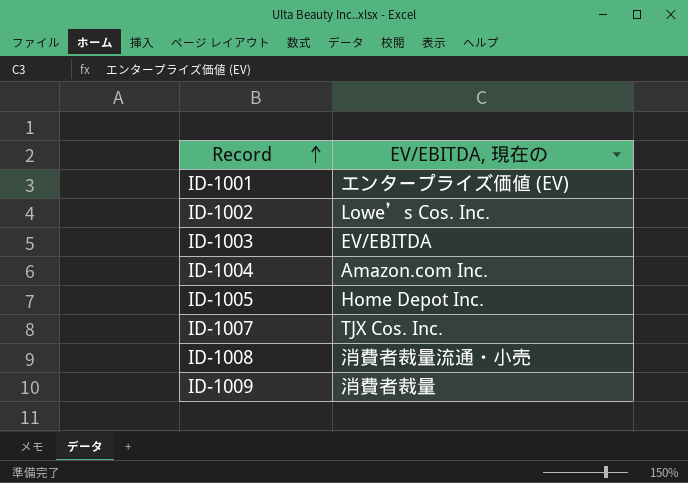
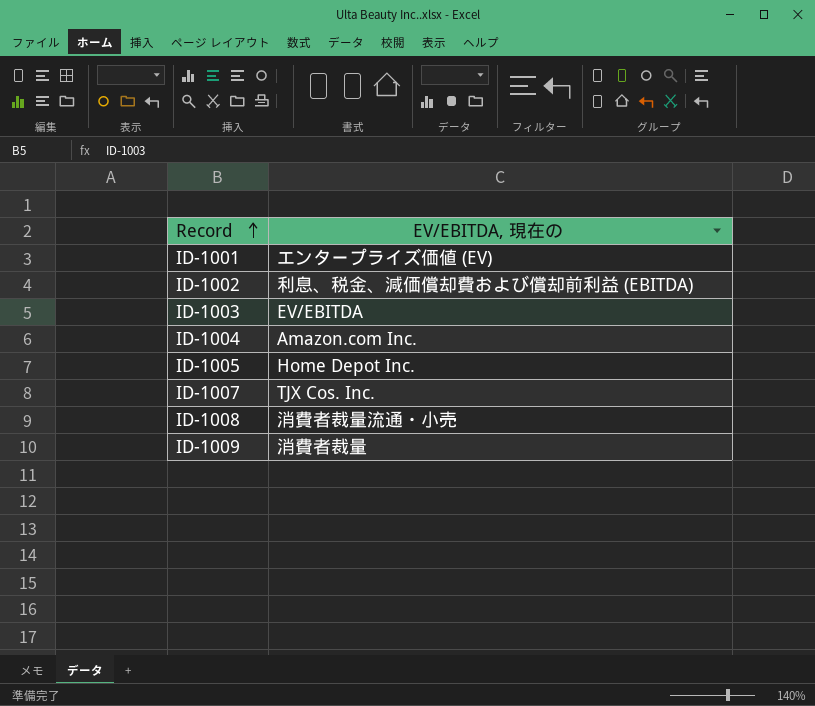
ID-1002 | EV/EBITDA, 現在の: Lowe’s Cos. Inc. -> 利息、税金、減価償却費および償却前利益 (EBITDA)

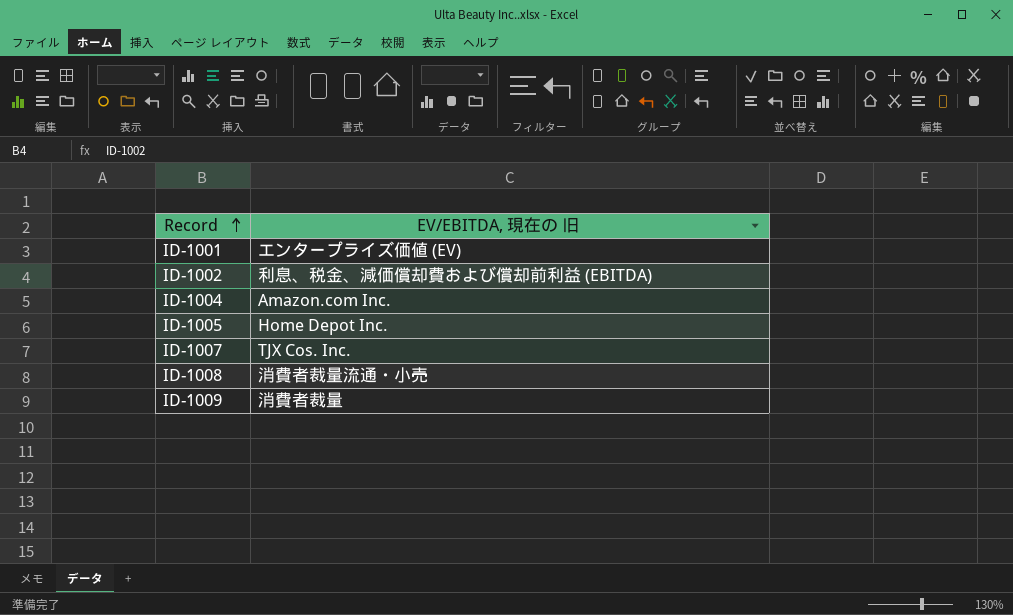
column name: EV/EBITDA, 現在の -> EV/EBITDA, 現在の 旧
row ID-1003: EV/EBITDA -> none

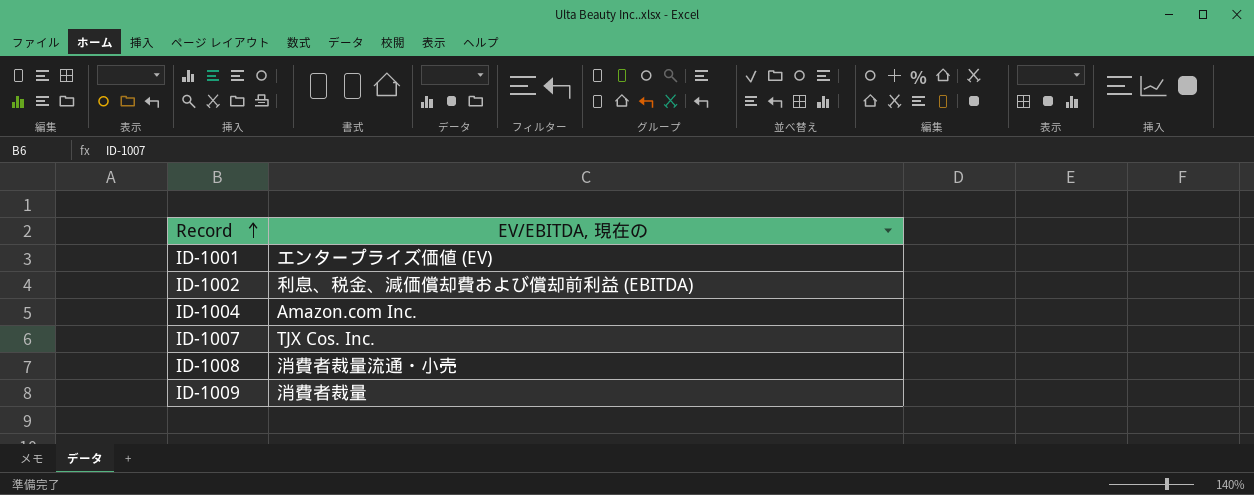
column name: EV/EBITDA, 現在の 旧 -> EV/EBITDA, 現在の
row ID-1005: Home Depot Inc. -> none

